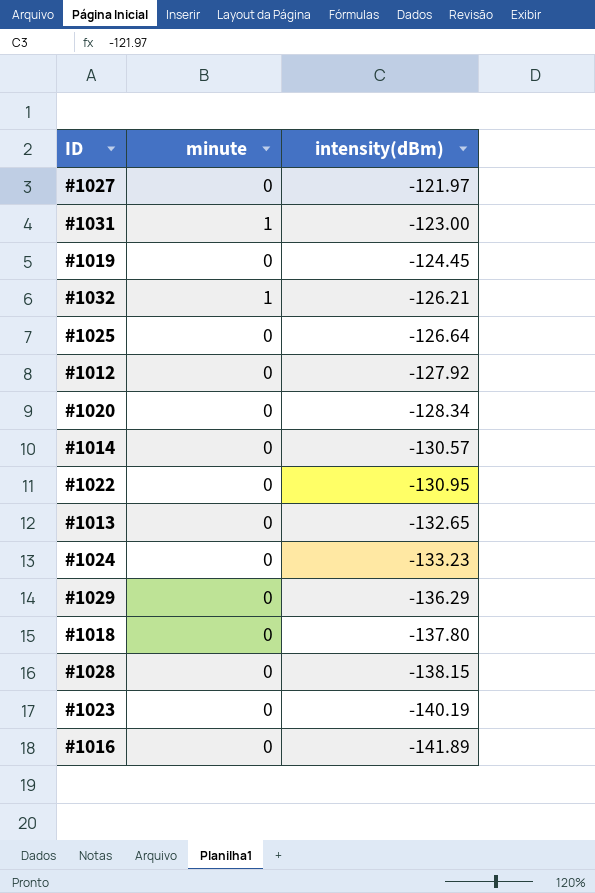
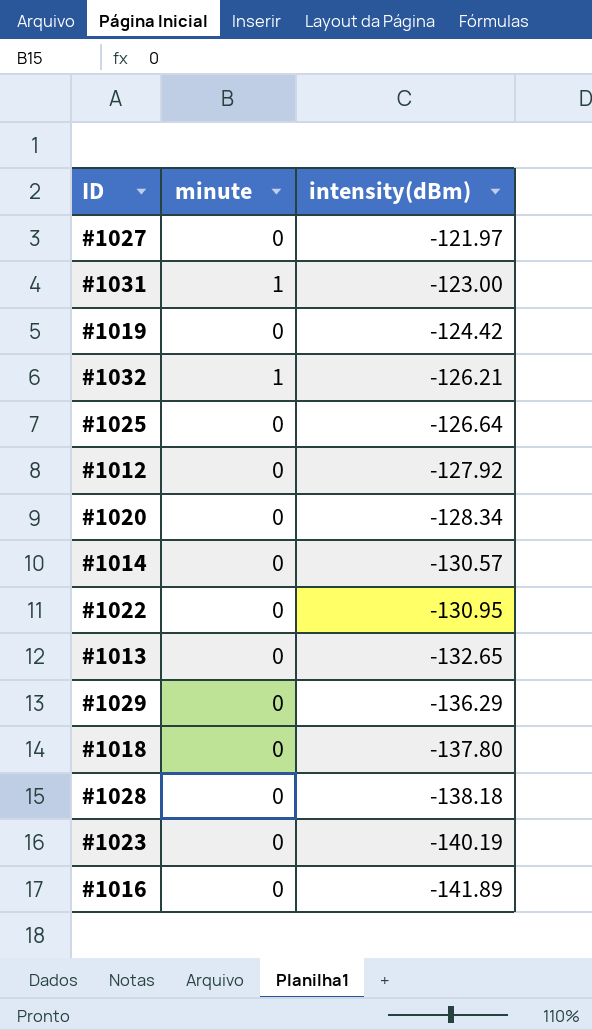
row #1024: 0 | -133.23 -> none
#1019 | intensity(dBm): -124.45 -> -124.42
#1028 | intensity(dBm): -138.15 -> -138.18

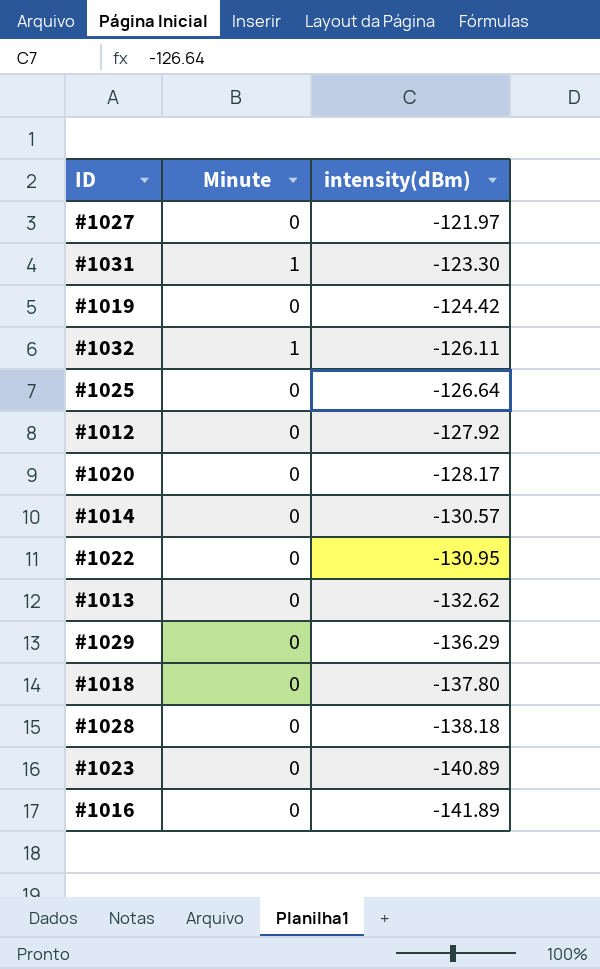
column name: minute -> Minute
#1031 | intensity(dBm): -123.00 -> -123.30
#1032 | intensity(dBm): -126.21 -> -126.11
#1020 | intensity(dBm): -128.34 -> -128.17
#1013 | intensity(dBm): -132.65 -> -132.62
#1023 | intensity(dBm): -140.19 -> -140.89

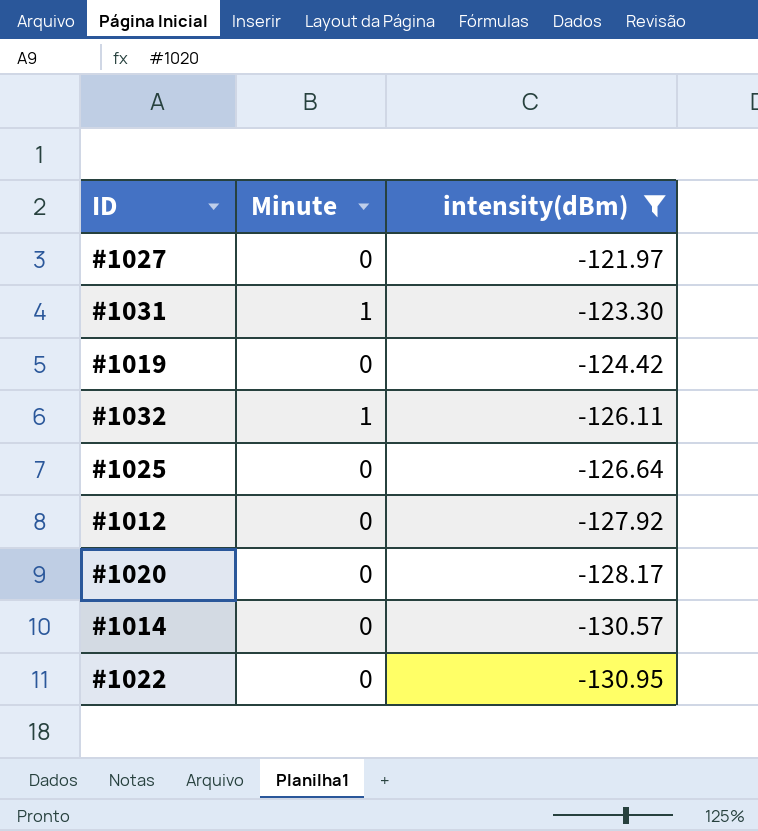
filter: none -> intensity(dBm) >= -130.95

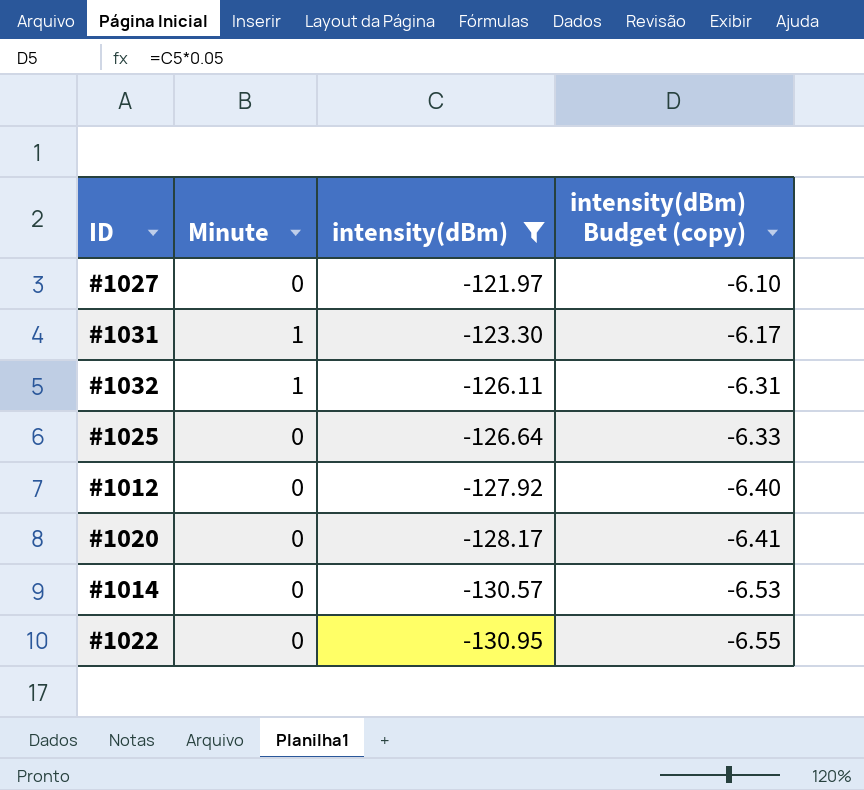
column intensity(dBm) Budget (copy) | formula: none -> [intensity(dBm)] * 0.05
row #1019: 0 | -124.42 -> none

